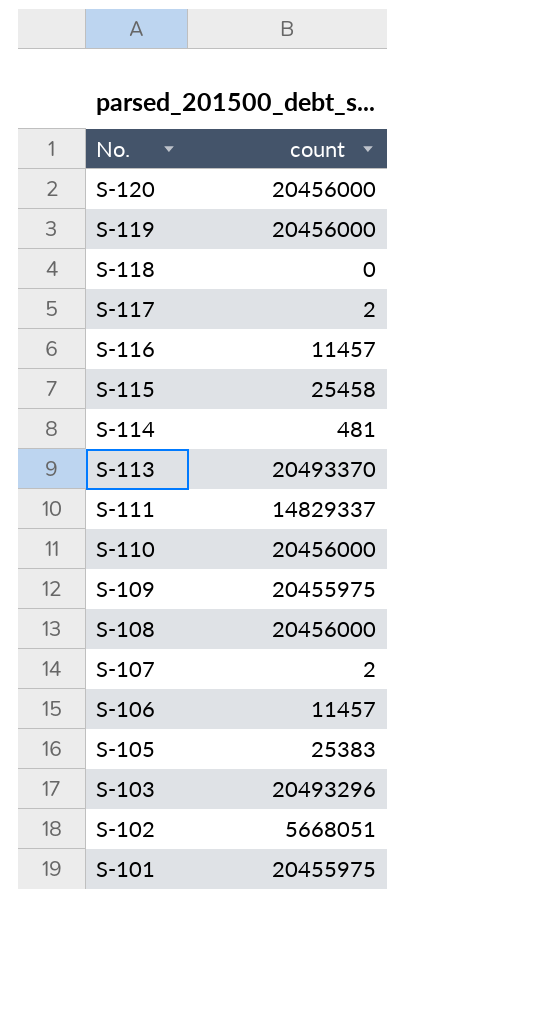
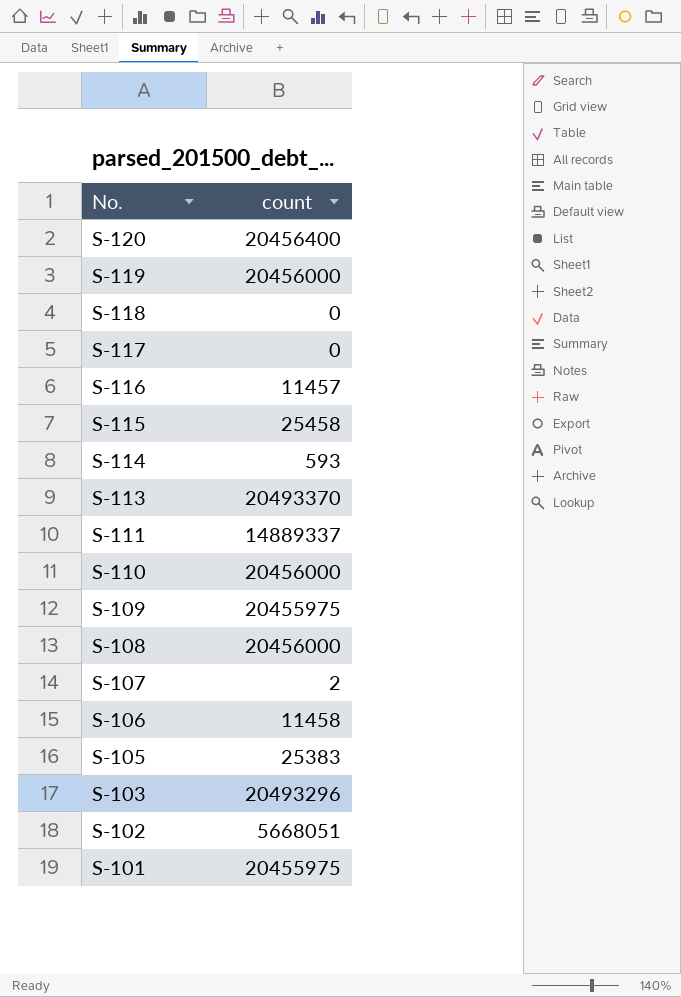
S-120 | count: 20456000 -> 20456400
S-117 | count: 2 -> 0
S-114 | count: 481 -> 593
S-111 | count: 14829337 -> 14889337
S-106 | count: 11457 -> 11458

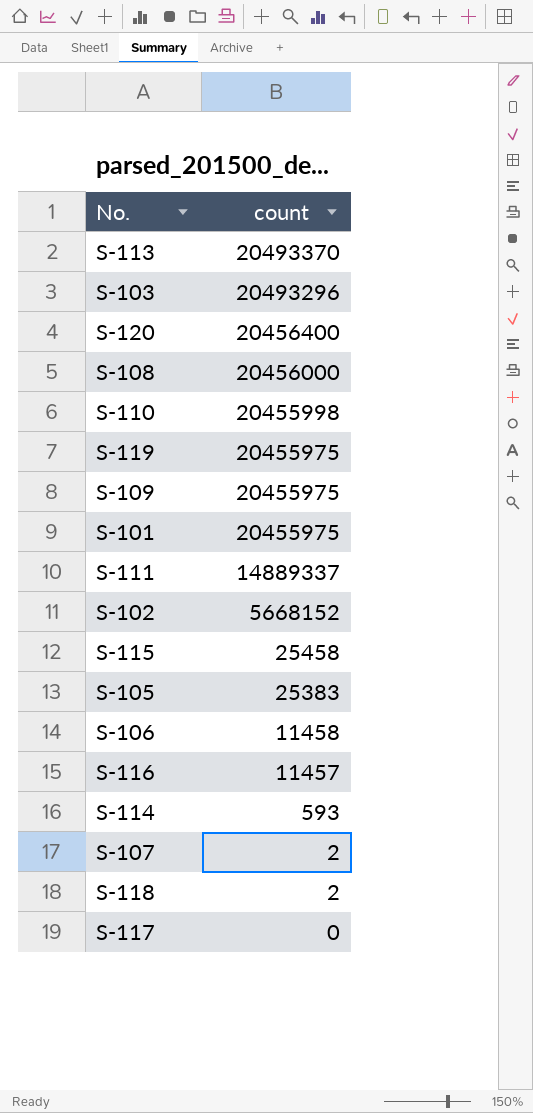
row order: No. descending -> count descending
S-110 | count: 20456000 -> 20455998
S-119 | count: 20456000 -> 20455975
S-102 | count: 5668051 -> 5668152
S-118 | count: 0 -> 2

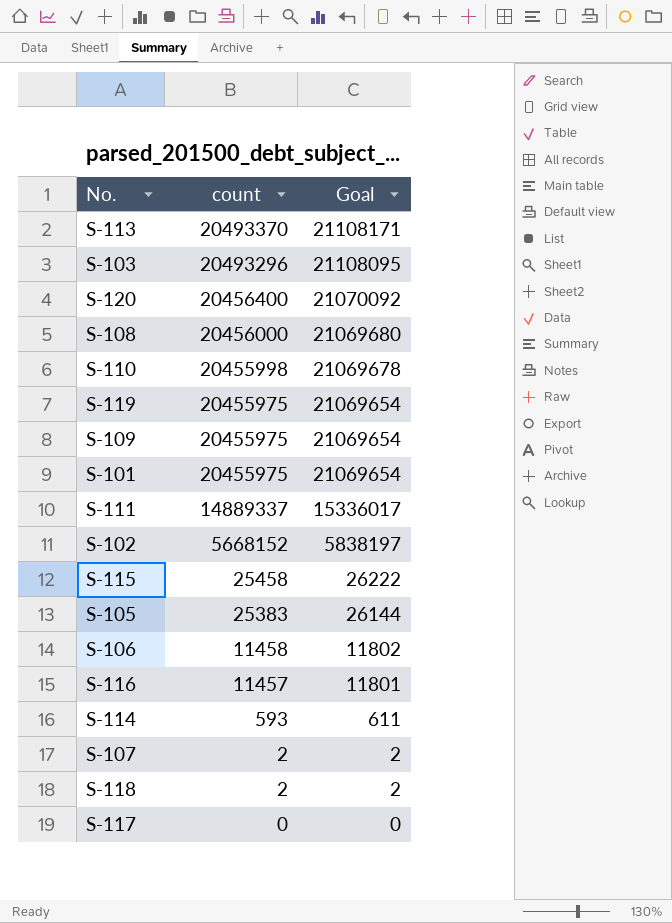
column Goal | formula: none -> [count] * 1.03

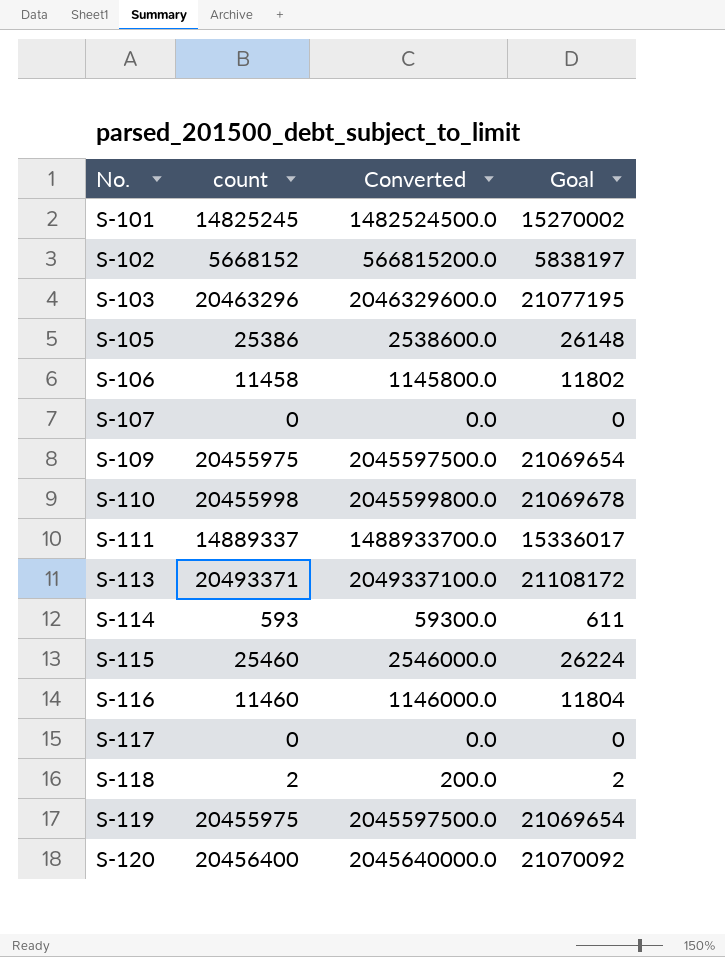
row order: count descending -> No. ascending
column Converted | formula: none -> [count] * 100
row S-108: 20456000 | 21069680 -> none
S-101 | count: 20455975 -> 14825245
S-101 | Goal: 21069654 -> 15270002
S-103 | count: 20493296 -> 20463296
S-103 | Goal: 21108095 -> 21077195
S-105 | count: 25383 -> 25386
S-105 | Goal: 26144 -> 26148
S-107 | count: 2 -> 0
S-107 | Goal: 2 -> 0
S-113 | count: 20493370 -> 20493371
S-113 | Goal: 21108171 -> 21108172
S-115 | count: 25458 -> 25460
S-115 | Goal: 26222 -> 26224
S-116 | count: 11457 -> 11460
S-116 | Goal: 11801 -> 11804

